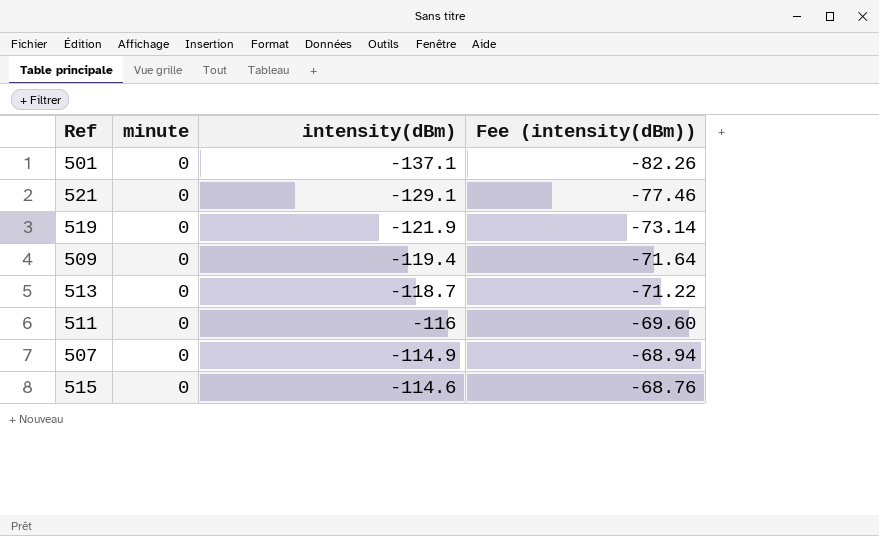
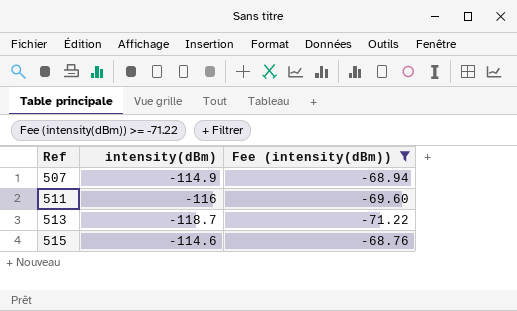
filter: none -> Fee (intensity(dBm)) >= -71.22
row order: intensity(dBm) ascending -> Ref ascending
column minute | position: 2 -> none

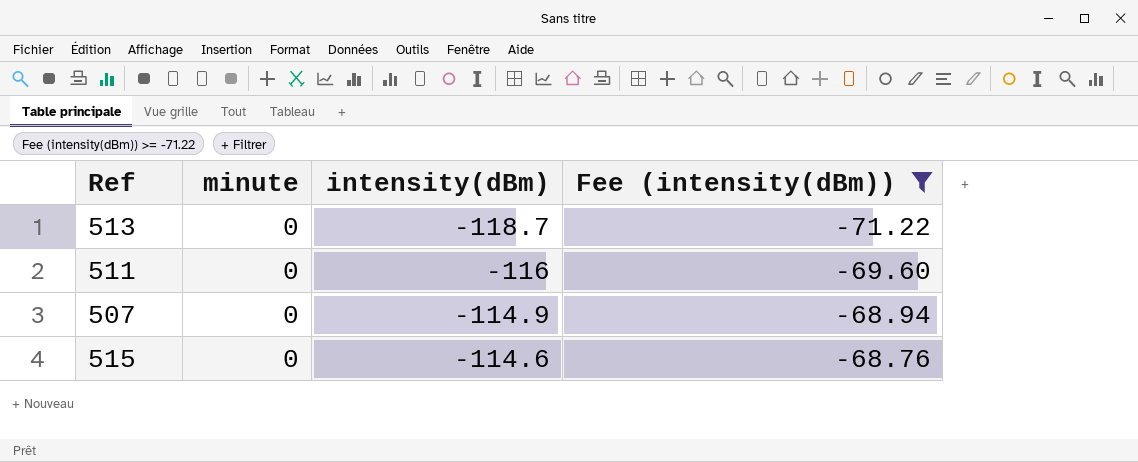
row order: Ref ascending -> intensity(dBm) ascending
column minute | position: none -> 2

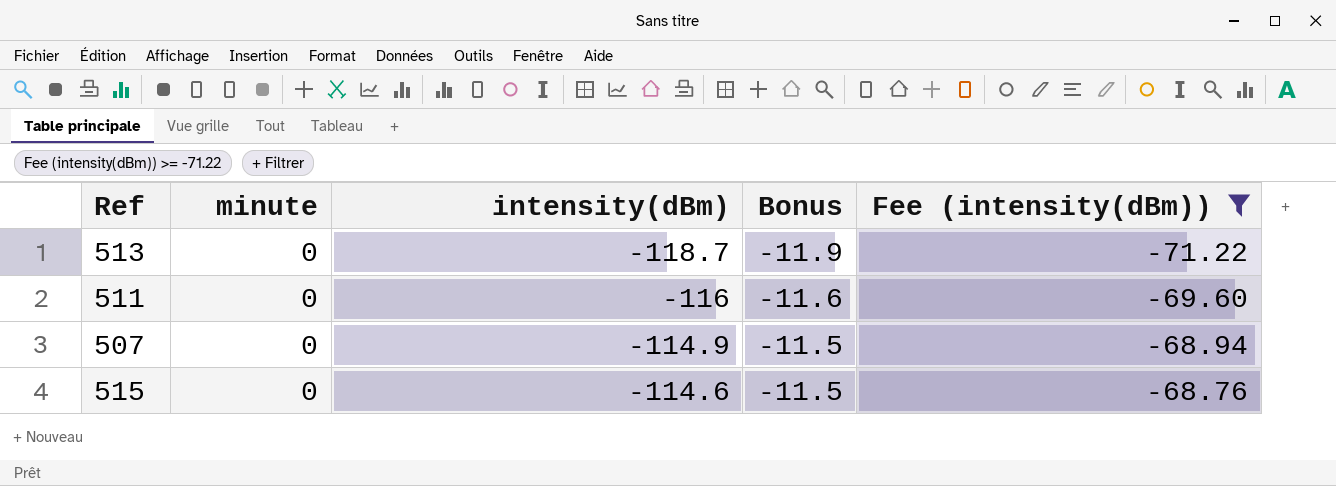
column Bonus | formula: none -> [intensity(dBm)] * 0.1

